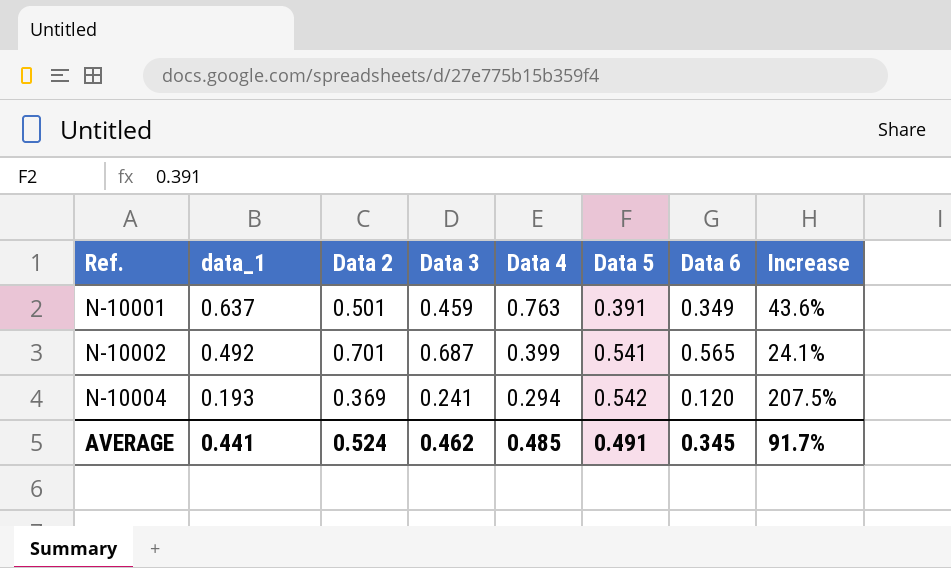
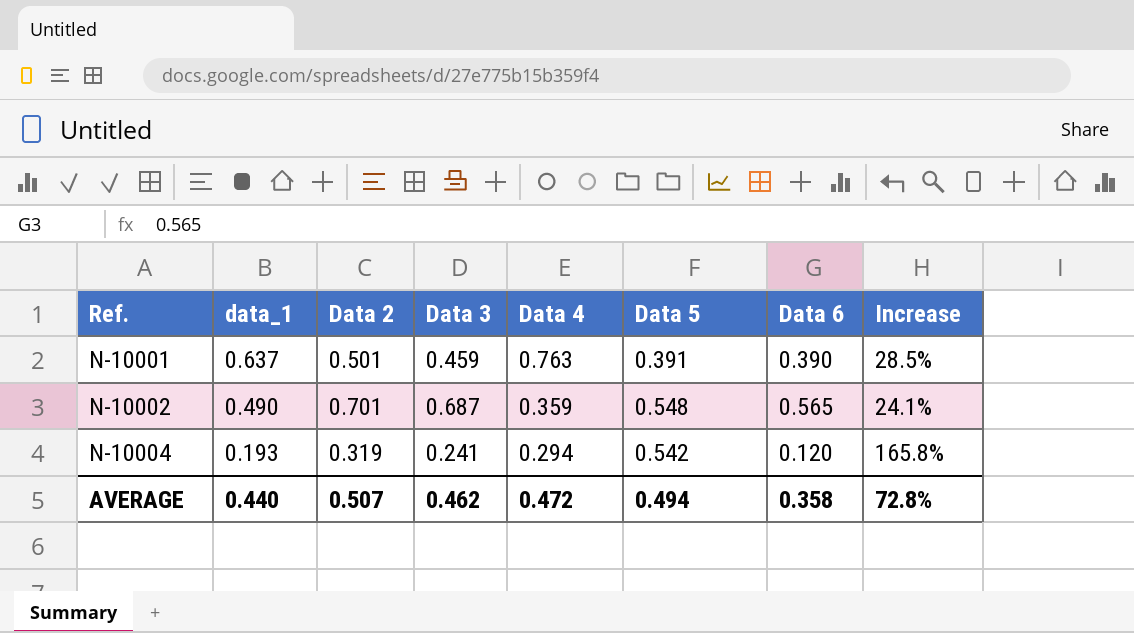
N-10001 | Data 6: 0.349 -> 0.390
N-10001 | Increase: 43.6% -> 28.5%
N-10002 | data_1: 0.492 -> 0.490
N-10002 | Data 4: 0.399 -> 0.359
N-10002 | Data 5: 0.541 -> 0.548
N-10004 | Data 2: 0.369 -> 0.319
N-10004 | Increase: 207.5% -> 165.8%
AVERAGE | data_1: 0.441 -> 0.440
AVERAGE | Data 2: 0.524 -> 0.507
AVERAGE | Data 4: 0.485 -> 0.472
AVERAGE | Data 5: 0.491 -> 0.494
AVERAGE | Data 6: 0.345 -> 0.358
AVERAGE | Increase: 91.7% -> 72.8%

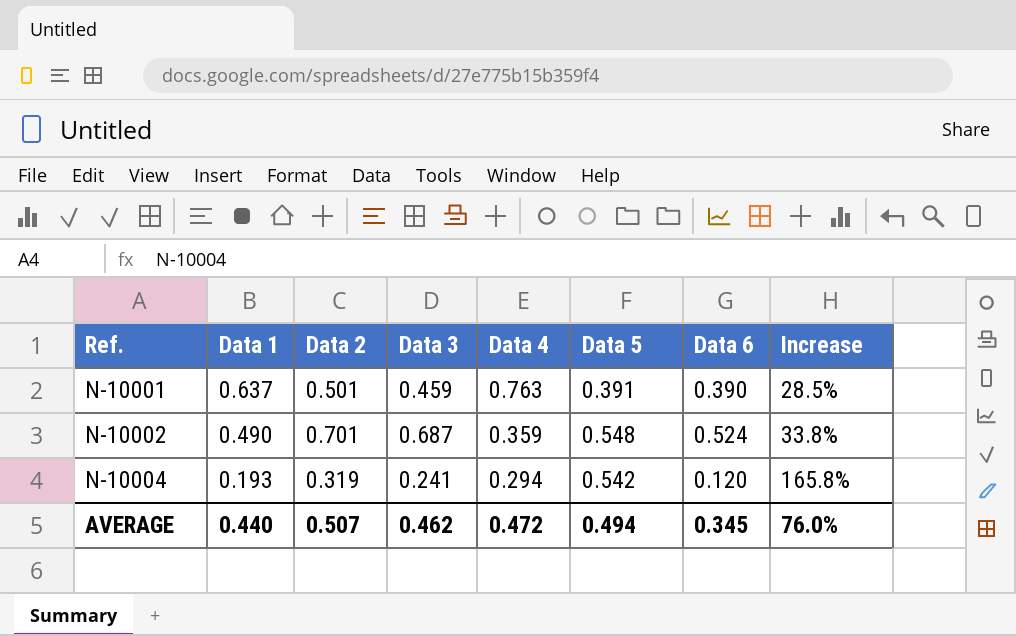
column name: data_1 -> Data 1
N-10002 | Data 6: 0.565 -> 0.524
N-10002 | Increase: 24.1% -> 33.8%
AVERAGE | Data 6: 0.358 -> 0.345
AVERAGE | Increase: 72.8% -> 76.0%

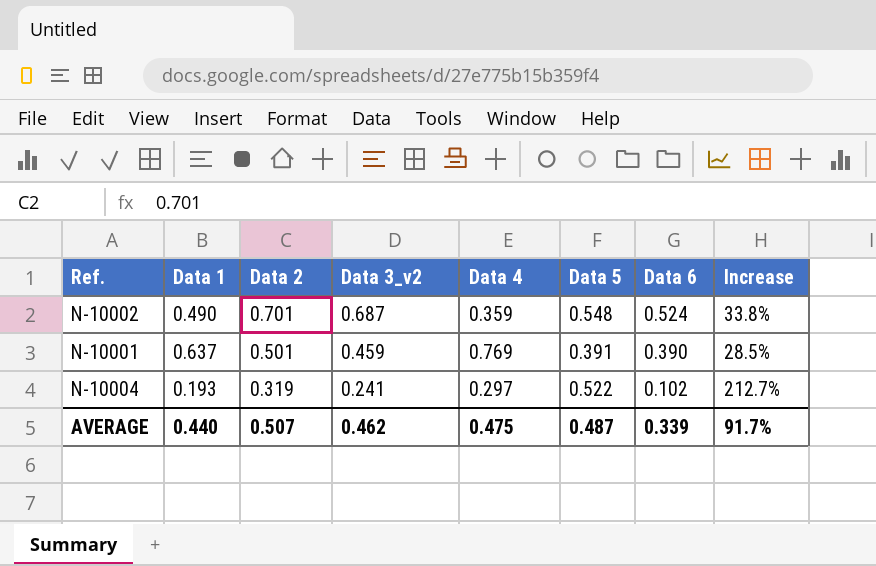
row order: Ref. ascending -> Data 2 descending
column name: Data 3 -> Data 3_v2
N-10001 | Data 4: 0.763 -> 0.769
N-10004 | Data 4: 0.294 -> 0.297
N-10004 | Data 5: 0.542 -> 0.522
N-10004 | Data 6: 0.120 -> 0.102
N-10004 | Increase: 165.8% -> 212.7%
AVERAGE | Data 4: 0.472 -> 0.475
AVERAGE | Data 5: 0.494 -> 0.487
AVERAGE | Data 6: 0.345 -> 0.339
AVERAGE | Increase: 76.0% -> 91.7%

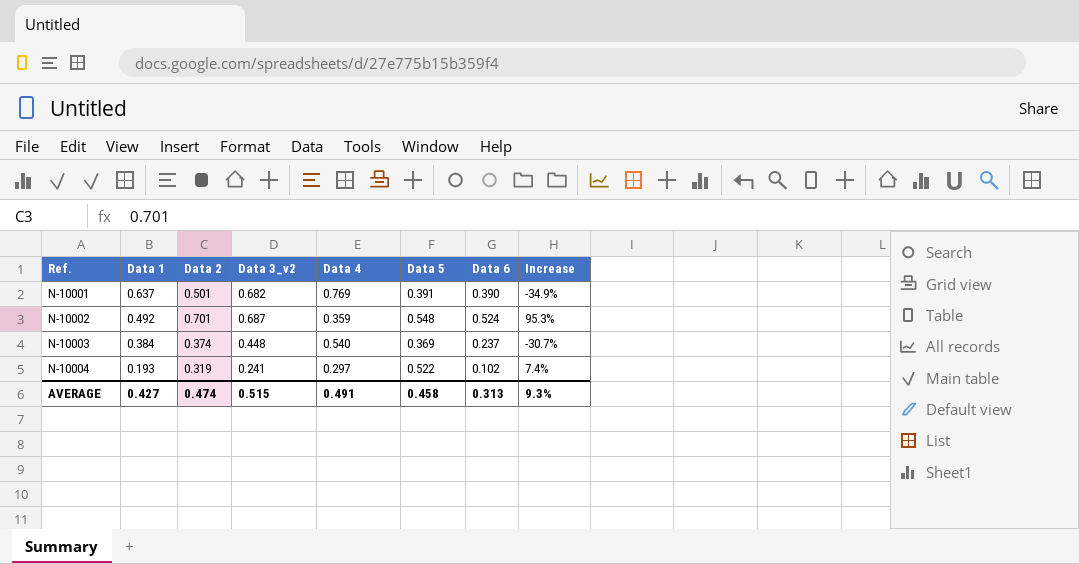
row order: Data 2 descending -> Ref. ascending
column Increase | formula: ([Data 2] - [Data 6]) / [Data 6] -> ([Data 2] - [Data 4]) / [Data 4]
N-10001 | Data 3_v2: 0.459 -> 0.682
N-10002 | Data 1: 0.490 -> 0.492
row N-10003: none -> 0.384 | 0.374 | 0.448 | 0.540 | 0.369 | 0.237 | -30.7%
AVERAGE | Data 1: 0.440 -> 0.427
AVERAGE | Data 2: 0.507 -> 0.474
AVERAGE | Data 3_v2: 0.462 -> 0.515
AVERAGE | Data 4: 0.475 -> 0.491
AVERAGE | Data 5: 0.487 -> 0.458
AVERAGE | Data 6: 0.339 -> 0.313
AVERAGE | Increase: 91.7% -> 9.3%

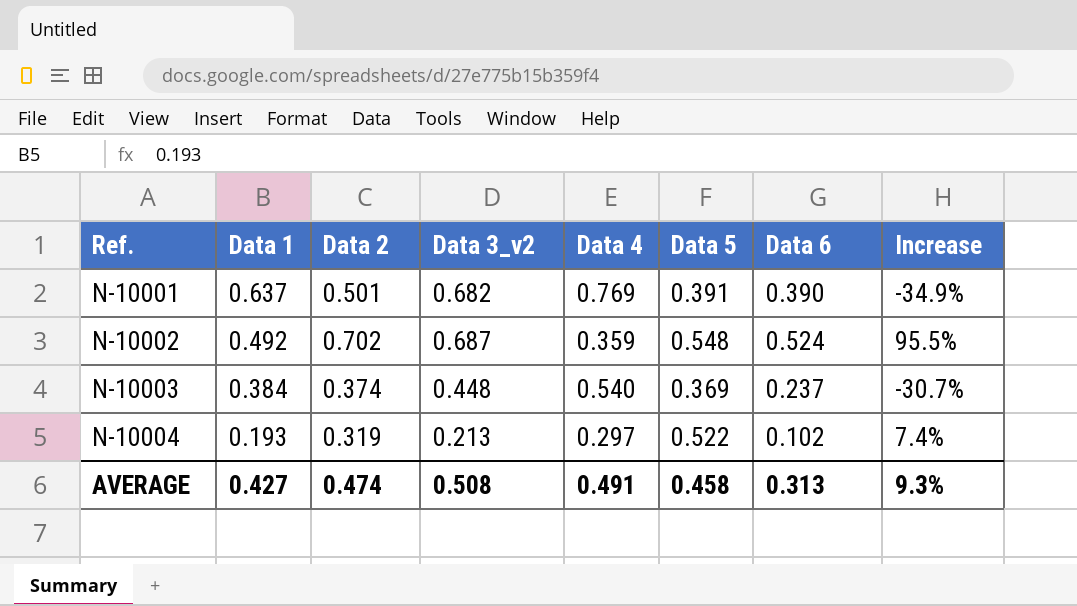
N-10002 | Data 2: 0.701 -> 0.702
N-10002 | Increase: 95.3% -> 95.5%
N-10004 | Data 3_v2: 0.241 -> 0.213
AVERAGE | Data 3_v2: 0.515 -> 0.508

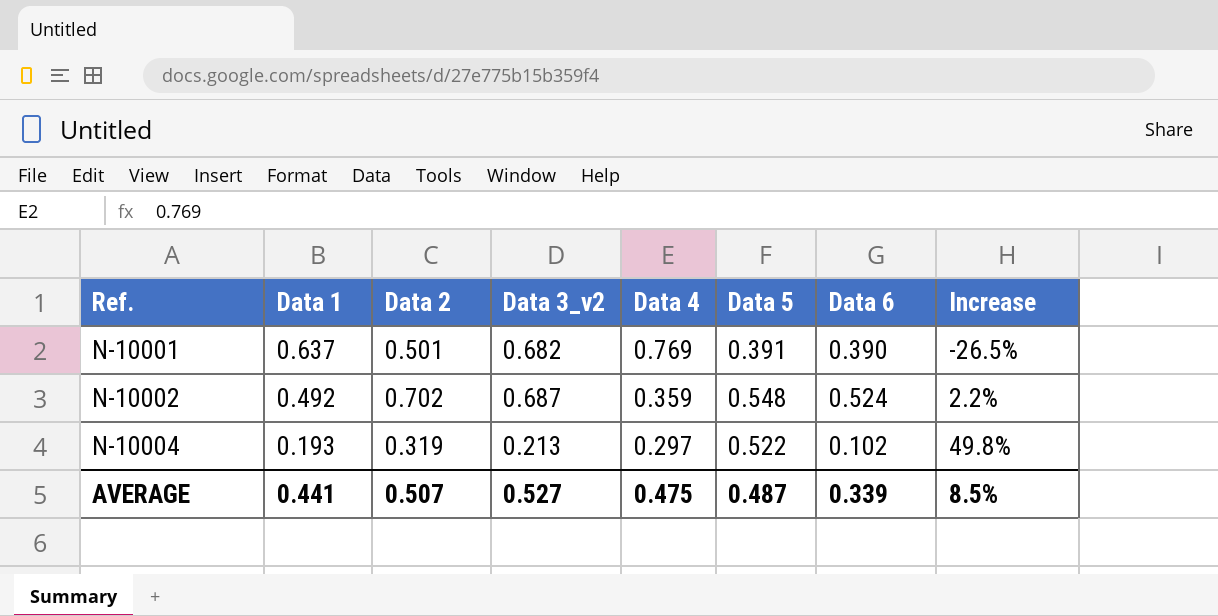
column Increase | formula: ([Data 2] - [Data 4]) / [Data 4] -> ([Data 2] - [Data 3_v2]) / [Data 3_v2]
row N-10003: 0.384 | 0.374 | 0.448 | 0.540 | 0.369 | 0.237 | -30.7% -> none
AVERAGE | Data 1: 0.427 -> 0.441
AVERAGE | Data 2: 0.474 -> 0.507
AVERAGE | Data 3_v2: 0.508 -> 0.527
AVERAGE | Data 4: 0.491 -> 0.475
AVERAGE | Data 5: 0.458 -> 0.487
AVERAGE | Data 6: 0.313 -> 0.339
AVERAGE | Increase: 9.3% -> 8.5%

